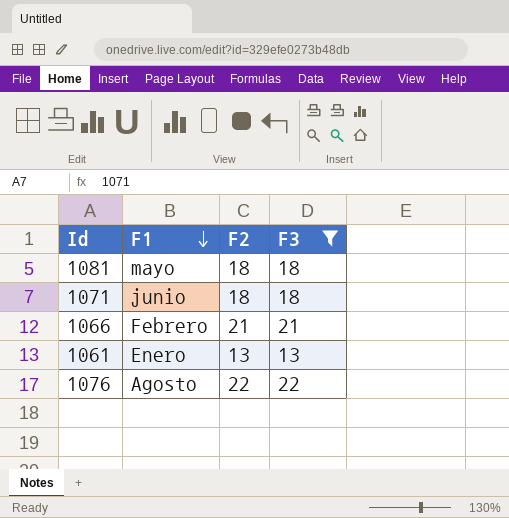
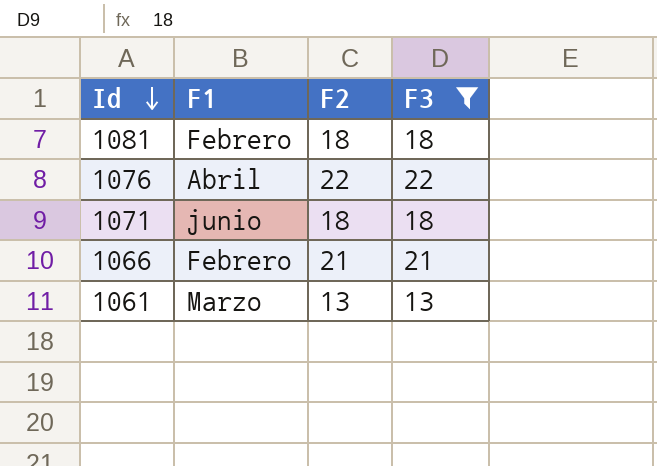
row order: F1 descending -> Id descending
1081 | F1: mayo -> Febrero
1076 | F1: Agosto -> Abril
1061 | F1: Enero -> Marzo

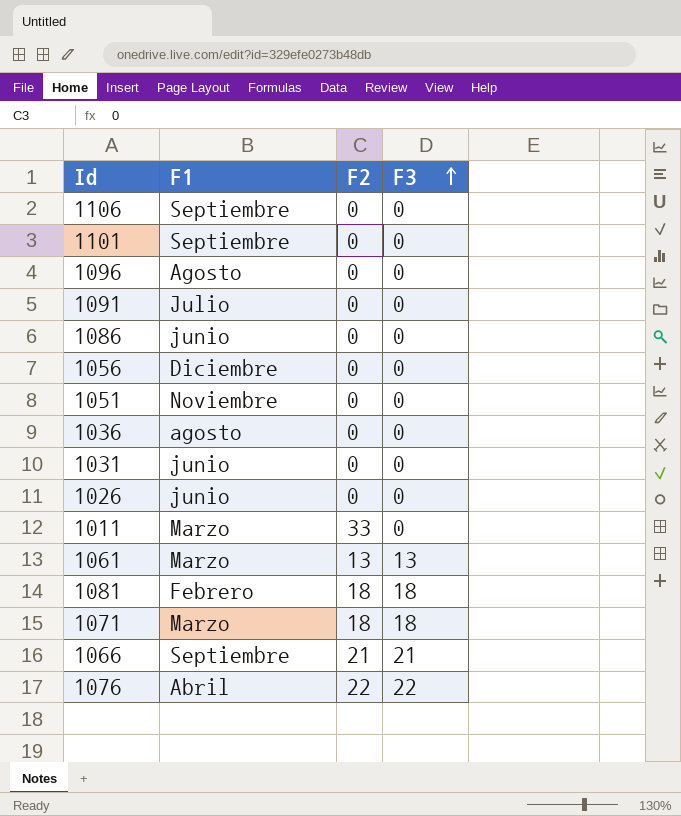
filter: F3 != 0 -> none
row order: Id descending -> F3 ascending
1071 | F1: junio -> Marzo
1066 | F1: Febrero -> Septiembre

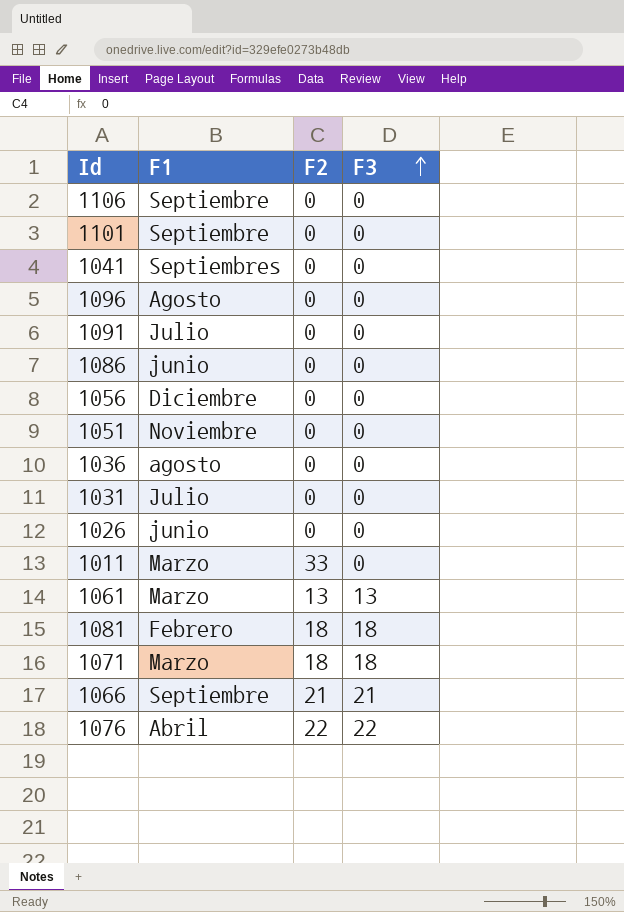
row 1041: none -> Septiembres | 0 | 0
1031 | F1: junio -> Julio

